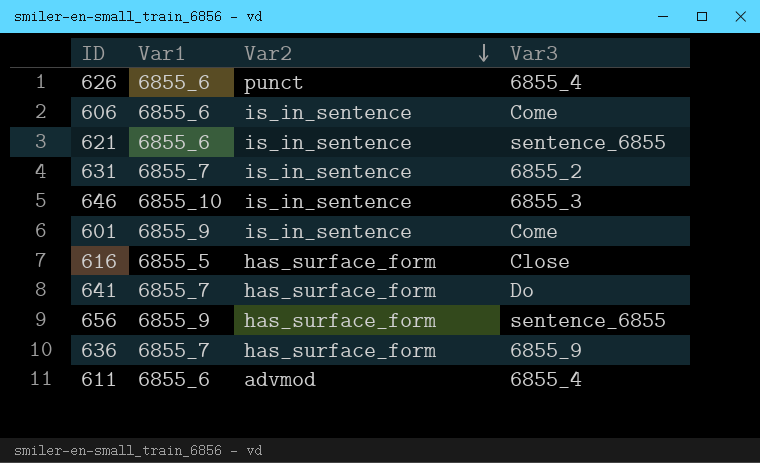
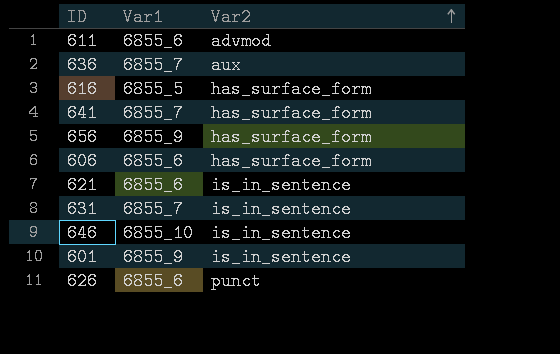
row order: Var2 descending -> Var2 ascending
column Var3 | position: 4 -> none
636 | Var2: has_surface_form -> aux
606 | Var2: is_in_sentence -> has_surface_form

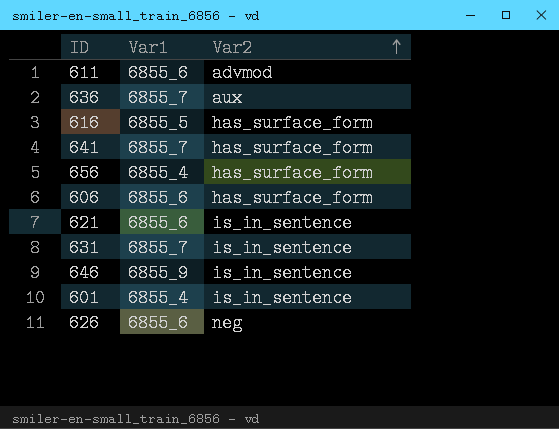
656 | Var1: 6855_9 -> 6855_4
646 | Var1: 6855_10 -> 6855_9
601 | Var1: 6855_9 -> 6855_4
626 | Var2: punct -> neg

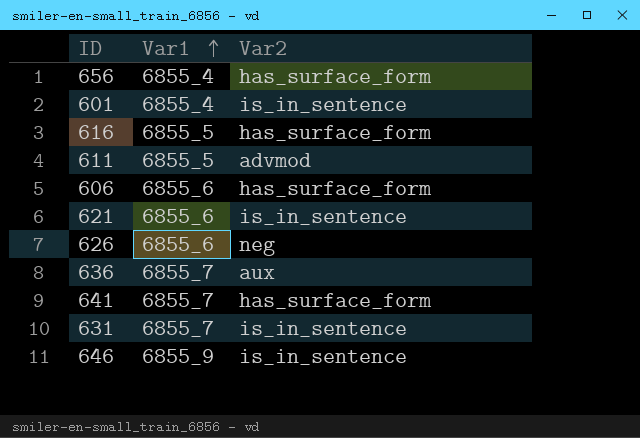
row order: Var2 ascending -> Var1 ascending
611 | Var1: 6855_6 -> 6855_5

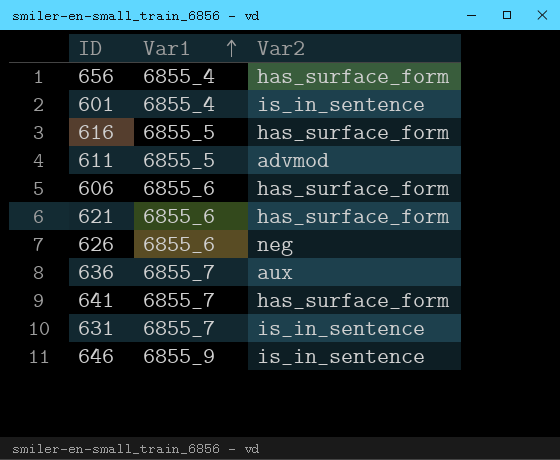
621 | Var2: is_in_sentence -> has_surface_form

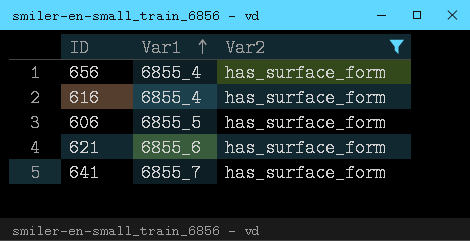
filter: none -> Var2 = has_surface_form
616 | Var1: 6855_5 -> 6855_4
606 | Var1: 6855_6 -> 6855_5

